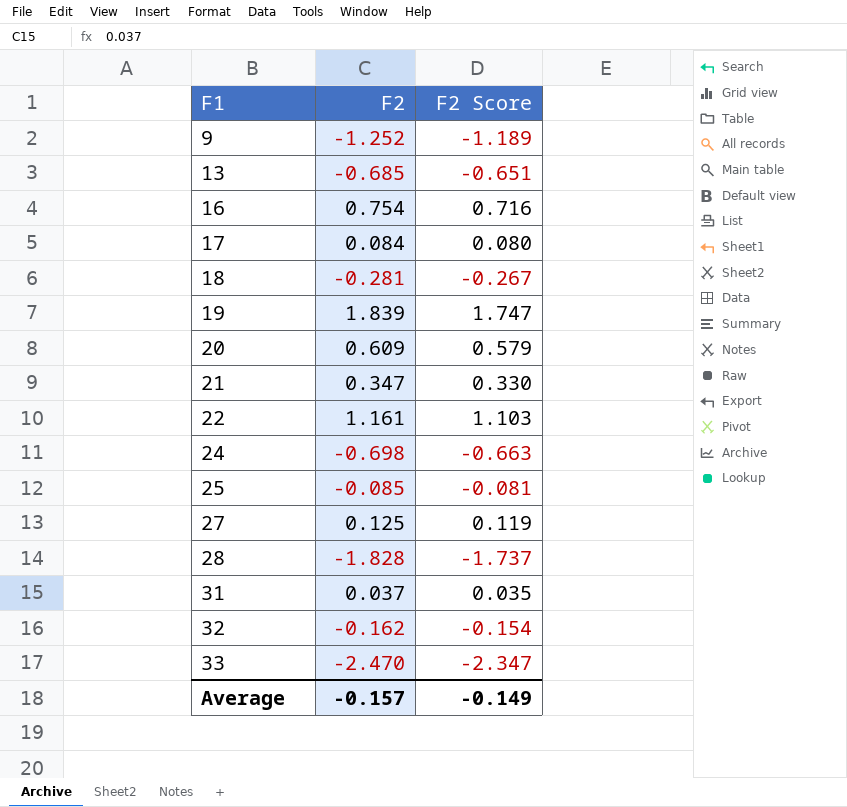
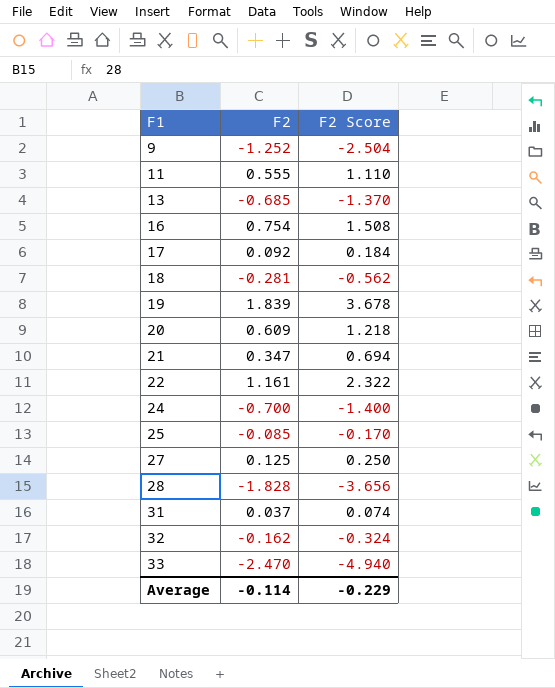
column F2 Score | formula: [F2] * 0.95 -> [F2] * 2
row 11: none -> 0.555 | 1.110
17 | F2: 0.084 -> 0.092
24 | F2: -0.698 -> -0.700
Average | F2: -0.157 -> -0.114
Average | F2 Score: -0.149 -> -0.229

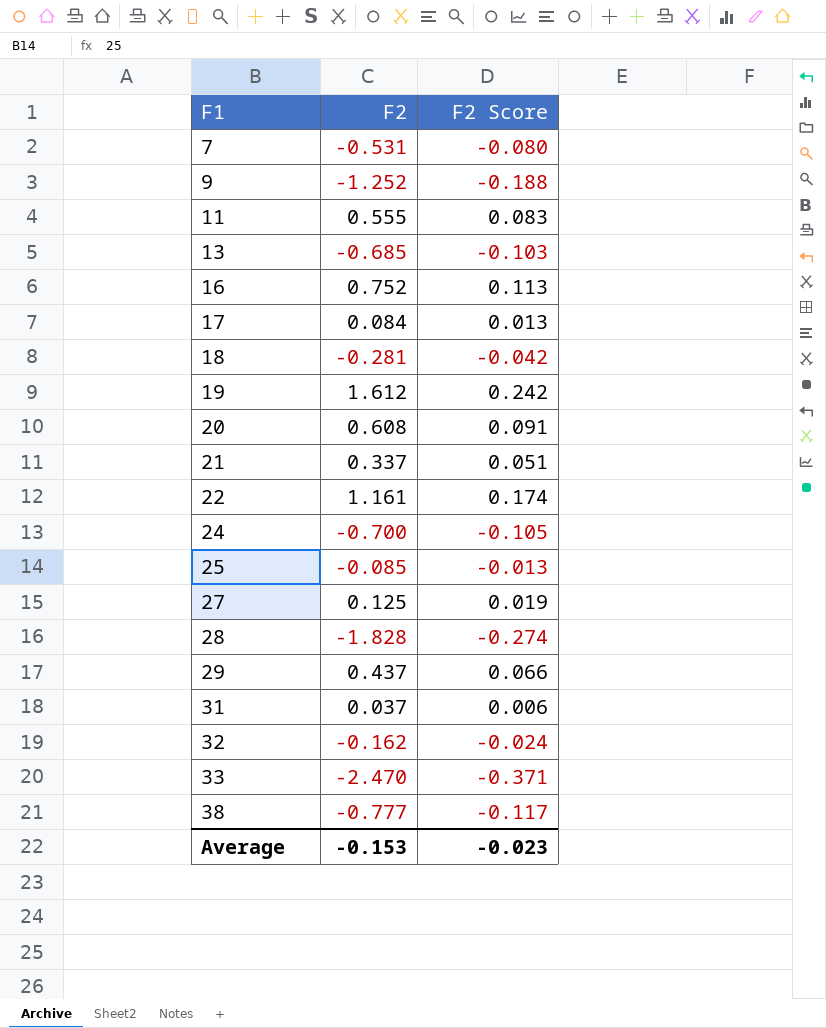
column F2 Score | formula: [F2] * 2 -> [F2] * 0.15
row 7: none -> -0.531 | -0.080
16 | F2: 0.754 -> 0.752
17 | F2: 0.092 -> 0.084
19 | F2: 1.839 -> 1.612
20 | F2: 0.609 -> 0.608
21 | F2: 0.347 -> 0.337
row 29: none -> 0.437 | 0.066
row 38: none -> -0.777 | -0.117
Average | F2: -0.114 -> -0.153
Average | F2 Score: -0.229 -> -0.023

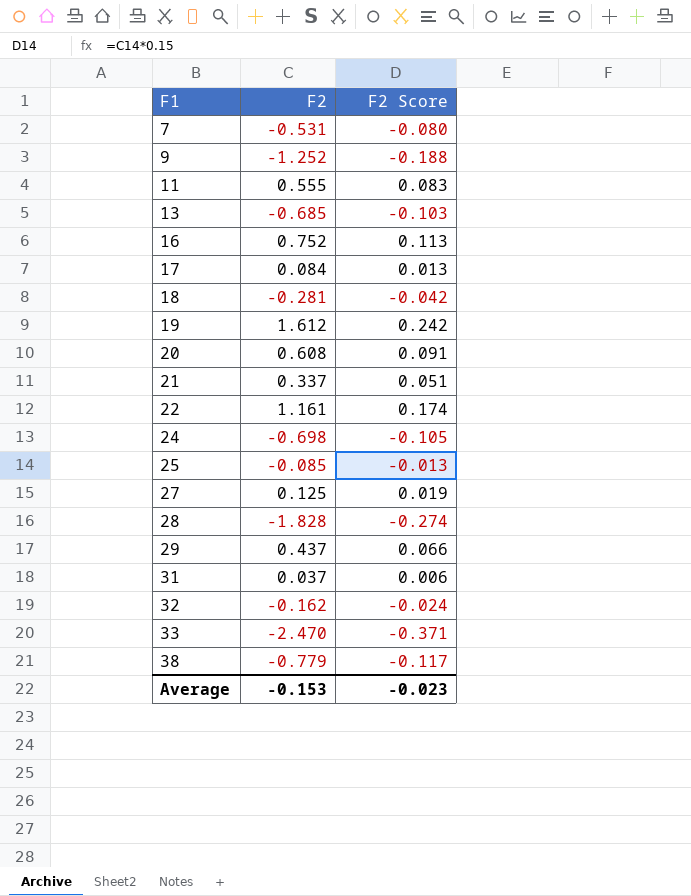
24 | F2: -0.700 -> -0.698
38 | F2: -0.777 -> -0.779

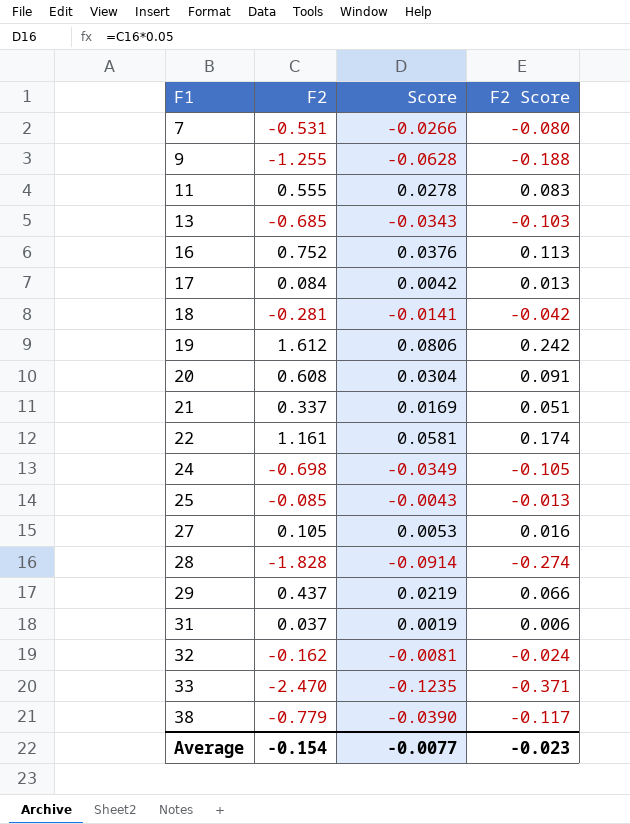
column Score | formula: none -> [F2] * 0.05
9 | F2: -1.252 -> -1.255
27 | F2: 0.125 -> 0.105
27 | F2 Score: 0.019 -> 0.016
Average | F2: -0.153 -> -0.154

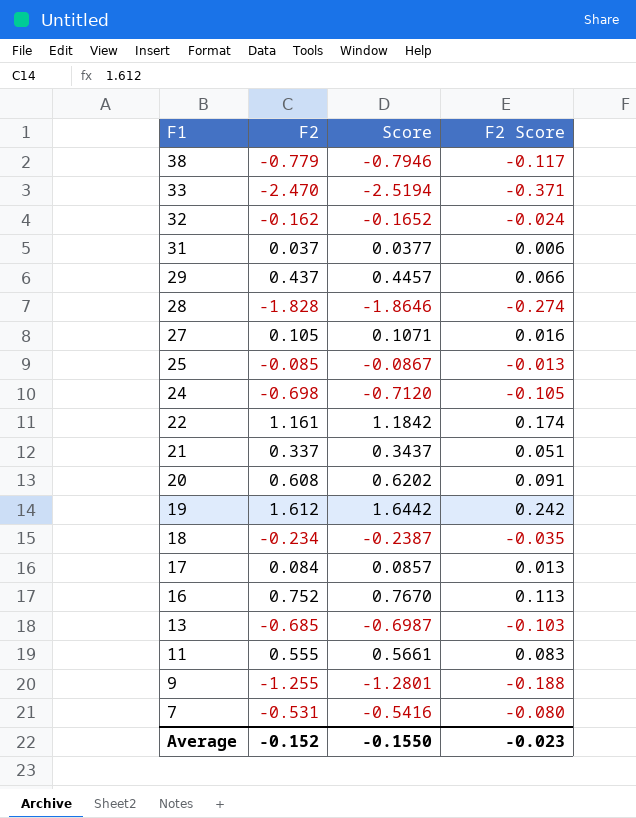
row order: F1 ascending -> F1 descending
column Score | formula: [F2] * 0.05 -> [F2] * 1.02
18 | F2: -0.281 -> -0.234
18 | F2 Score: -0.042 -> -0.035
Average | F2: -0.154 -> -0.152
Average | Score: -0.0077 -> -0.1550

